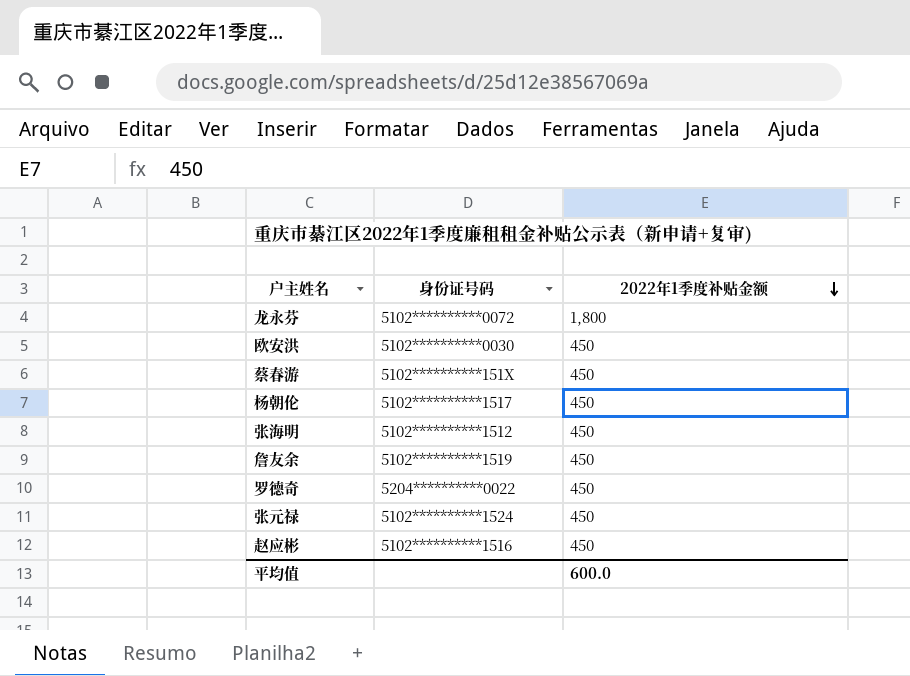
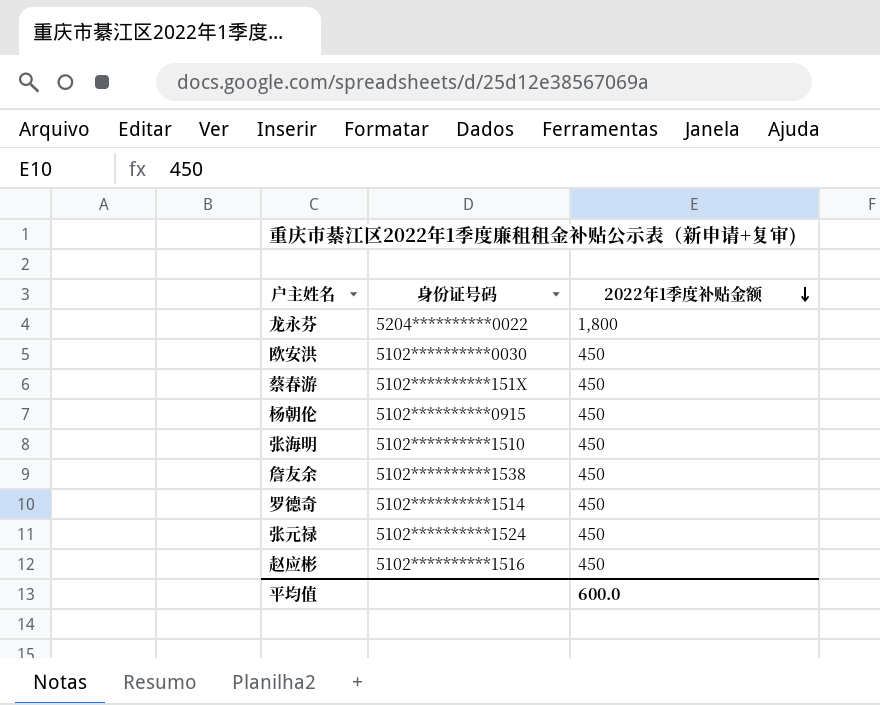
龙永芬 | 身份证号码: 5102**********0072 -> 5204**********0022
杨朝伦 | 身份证号码: 5102**********1517 -> 5102**********0915
张海明 | 身份证号码: 5102**********1512 -> 5102**********1510
詹友余 | 身份证号码: 5102**********1519 -> 5102**********1538
罗德奇 | 身份证号码: 5204**********0022 -> 5102**********1514

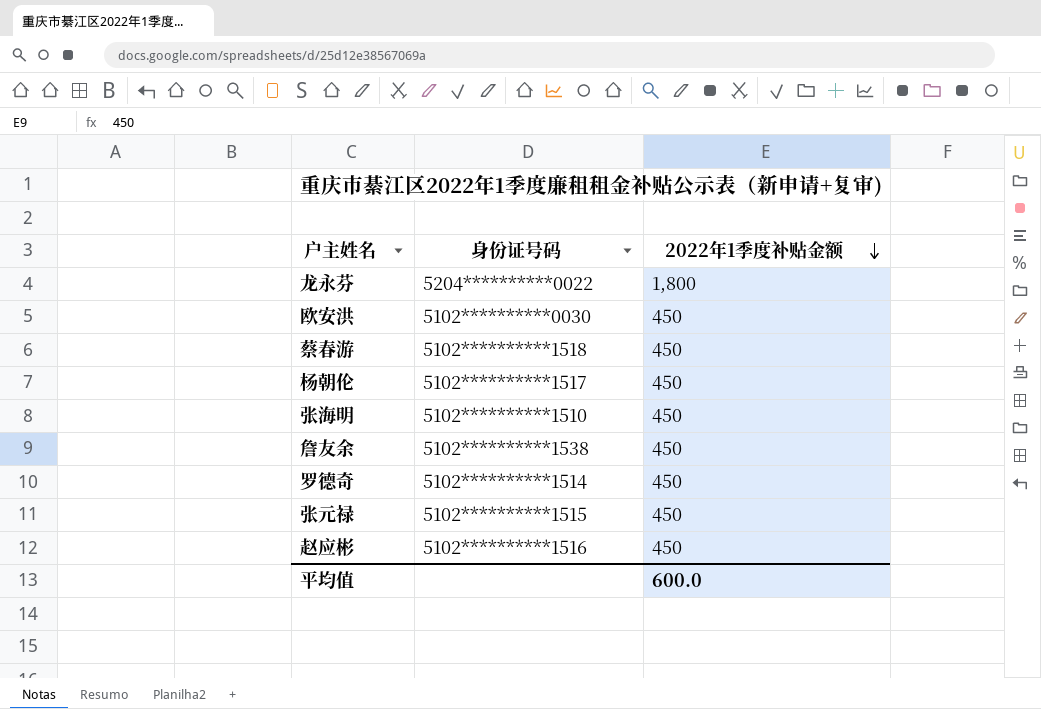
蔡春游 | 身份证号码: 5102**********151X -> 5102**********1518
杨朝伦 | 身份证号码: 5102**********0915 -> 5102**********1517
张元禄 | 身份证号码: 5102**********1524 -> 5102**********1515

